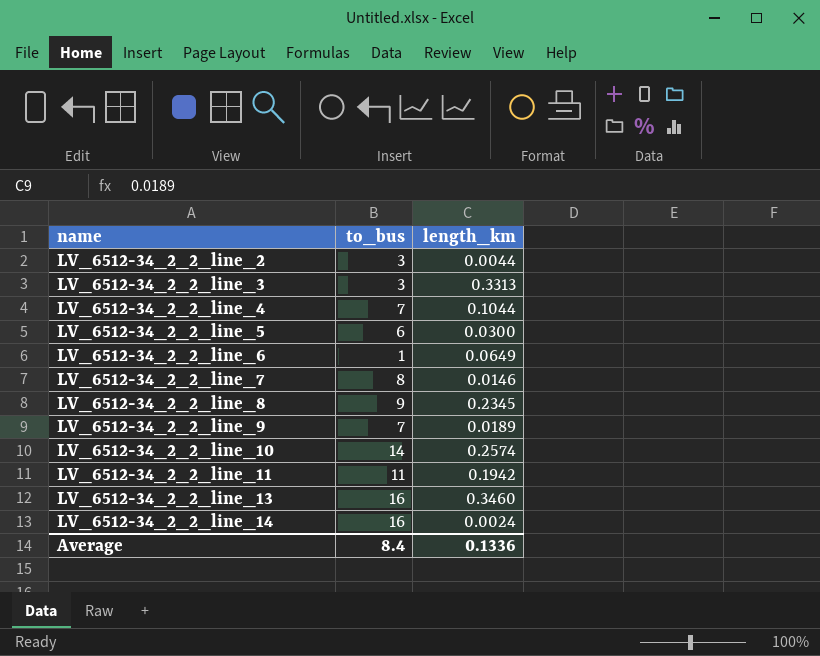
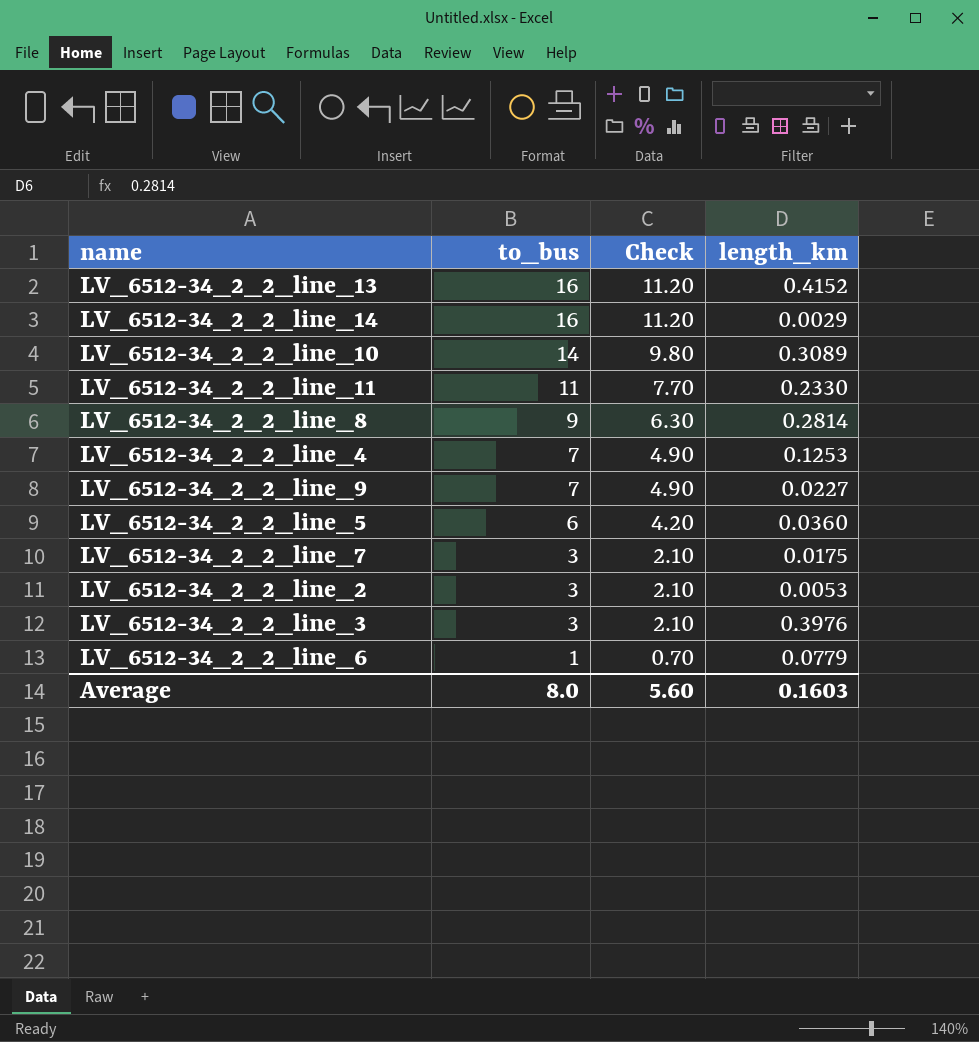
row order: name ascending -> to_bus descending
column Check | formula: none -> [to_bus] * 0.7
LV_6512-34_2_2_line_13 | length_km: 0.3460 -> 0.4152
LV_6512-34_2_2_line_14 | length_km: 0.0024 -> 0.0029
LV_6512-34_2_2_line_10 | length_km: 0.2574 -> 0.3089
LV_6512-34_2_2_line_11 | length_km: 0.1942 -> 0.2330
LV_6512-34_2_2_line_8 | length_km: 0.2345 -> 0.2814
LV_6512-34_2_2_line_4 | length_km: 0.1044 -> 0.1253
LV_6512-34_2_2_line_9 | length_km: 0.0189 -> 0.0227
LV_6512-34_2_2_line_5 | length_km: 0.0300 -> 0.0360
LV_6512-34_2_2_line_7 | to_bus: 8 -> 3
LV_6512-34_2_2_line_7 | length_km: 0.0146 -> 0.0175
LV_6512-34_2_2_line_2 | length_km: 0.0044 -> 0.0053
LV_6512-34_2_2_line_3 | length_km: 0.3313 -> 0.3976
LV_6512-34_2_2_line_6 | length_km: 0.0649 -> 0.0779
Average | to_bus: 8.4 -> 8.0
Average | length_km: 0.1336 -> 0.1603

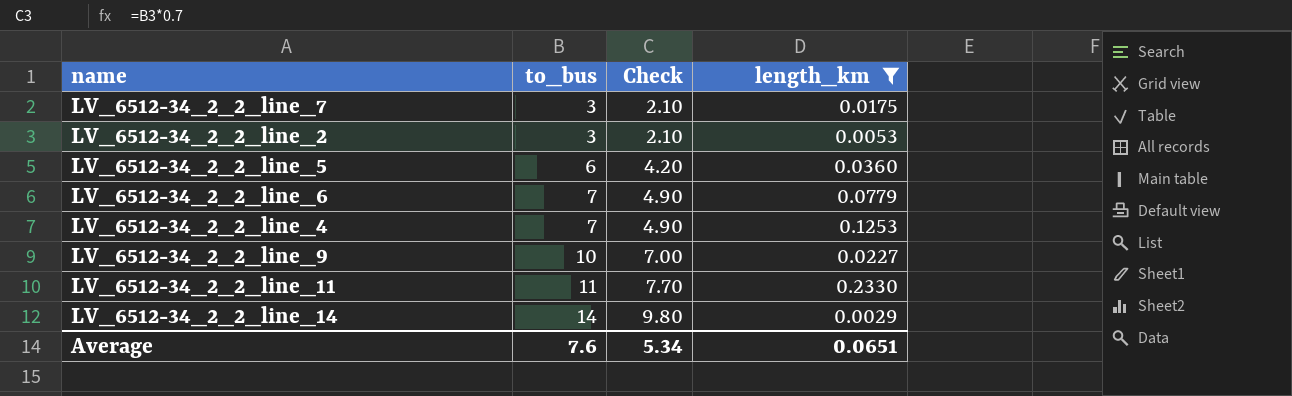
filter: none -> length_km <= 0.2330
row order: to_bus descending -> to_bus ascending
LV_6512-34_2_2_line_6 | to_bus: 1 -> 7
LV_6512-34_2_2_line_6 | Check: 0.70 -> 4.90
LV_6512-34_2_2_line_9 | to_bus: 7 -> 10
LV_6512-34_2_2_line_9 | Check: 4.90 -> 7.00
LV_6512-34_2_2_line_14 | to_bus: 16 -> 14
LV_6512-34_2_2_line_14 | Check: 11.20 -> 9.80
Average | to_bus: 8.0 -> 7.6
Average | Check: 5.60 -> 5.34
Average | length_km: 0.1603 -> 0.0651

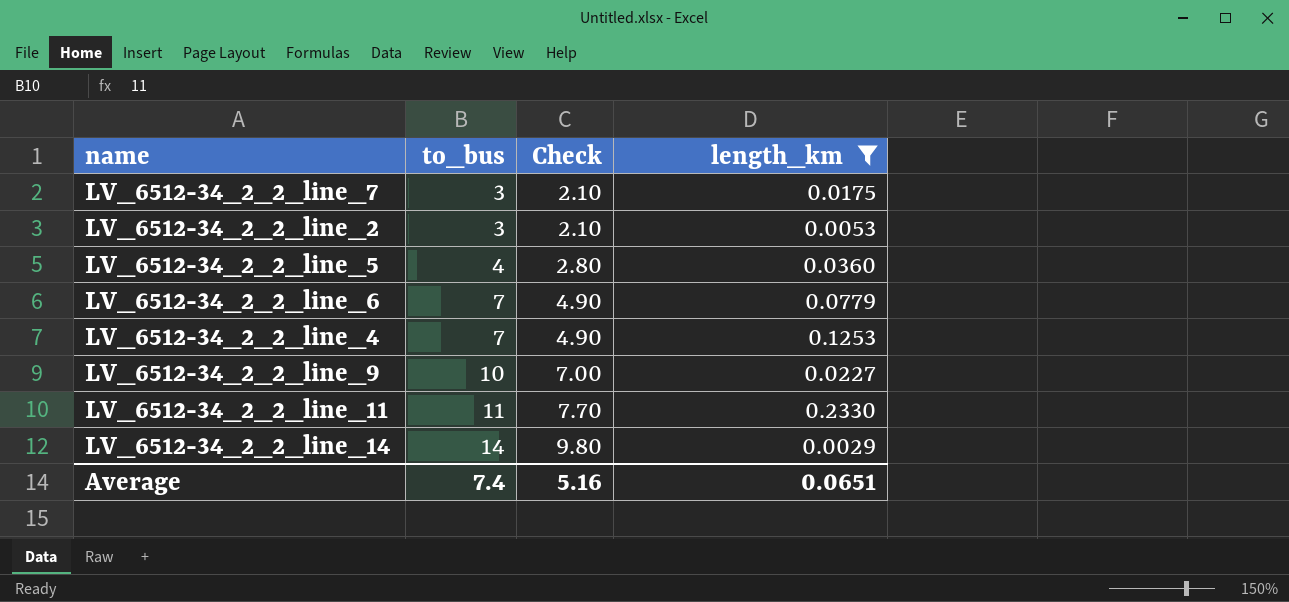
LV_6512-34_2_2_line_5 | to_bus: 6 -> 4
LV_6512-34_2_2_line_5 | Check: 4.20 -> 2.80
Average | to_bus: 7.6 -> 7.4
Average | Check: 5.34 -> 5.16

